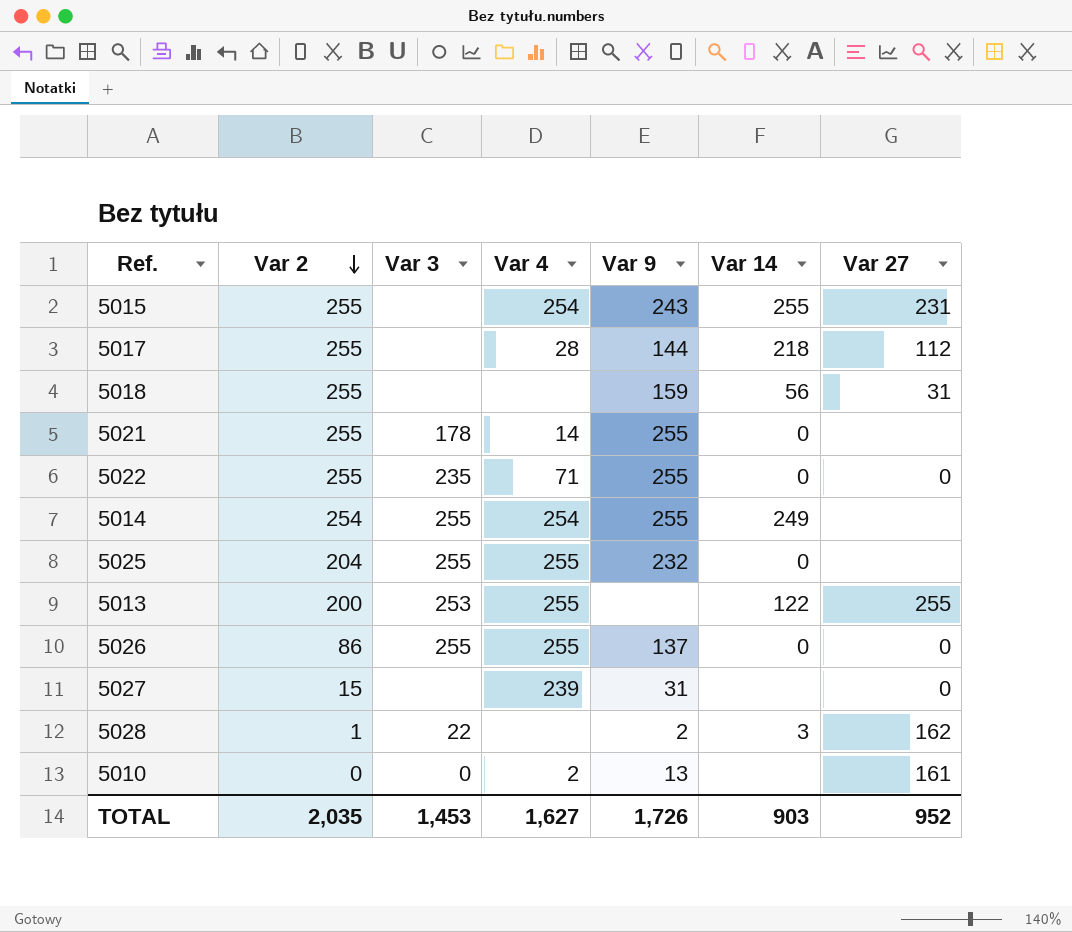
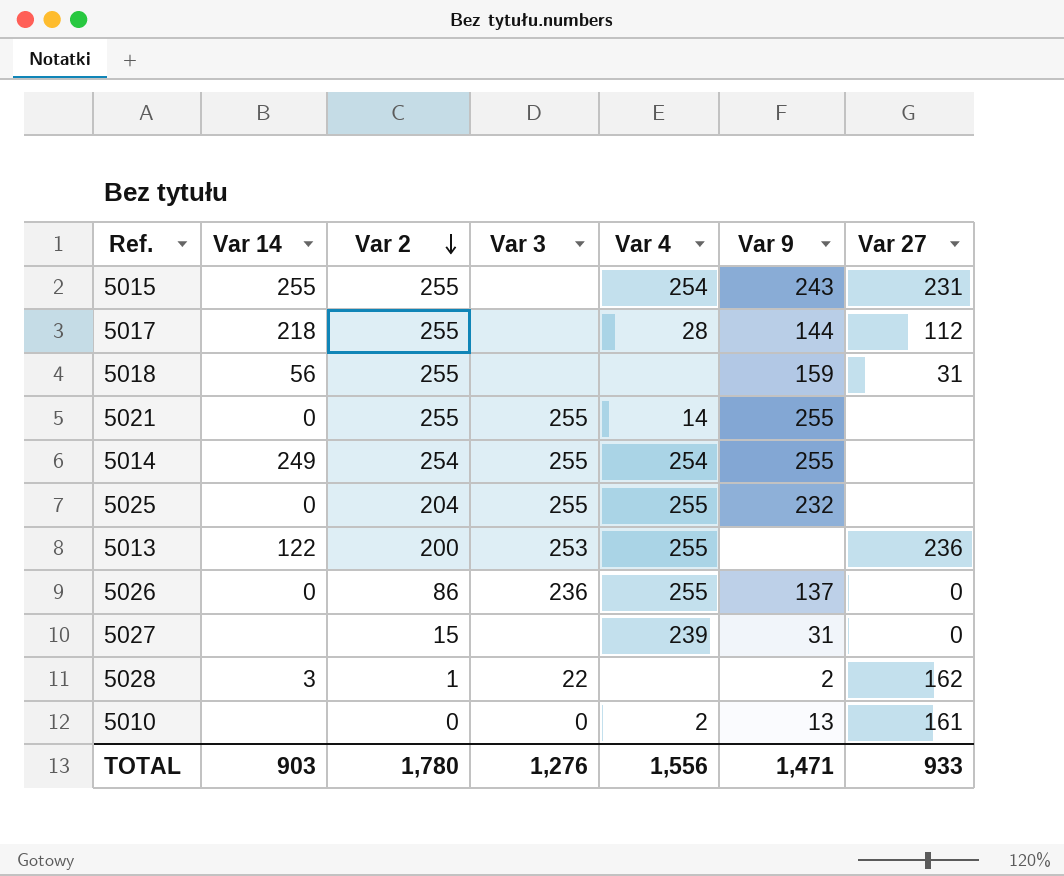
column Var 14 | position: 6 -> 2
row 5022: 255 | 235 | 71 | 255 | 0 | 0 -> none
5021 | Var 3: 178 -> 255
5013 | Var 27: 255 -> 236
5026 | Var 3: 255 -> 236
TOTAL | Var 2: 2,035 -> 1,780
TOTAL | Var 3: 1,453 -> 1,276
TOTAL | Var 4: 1,627 -> 1,556
TOTAL | Var 9: 1,726 -> 1,471
TOTAL | Var 27: 952 -> 933

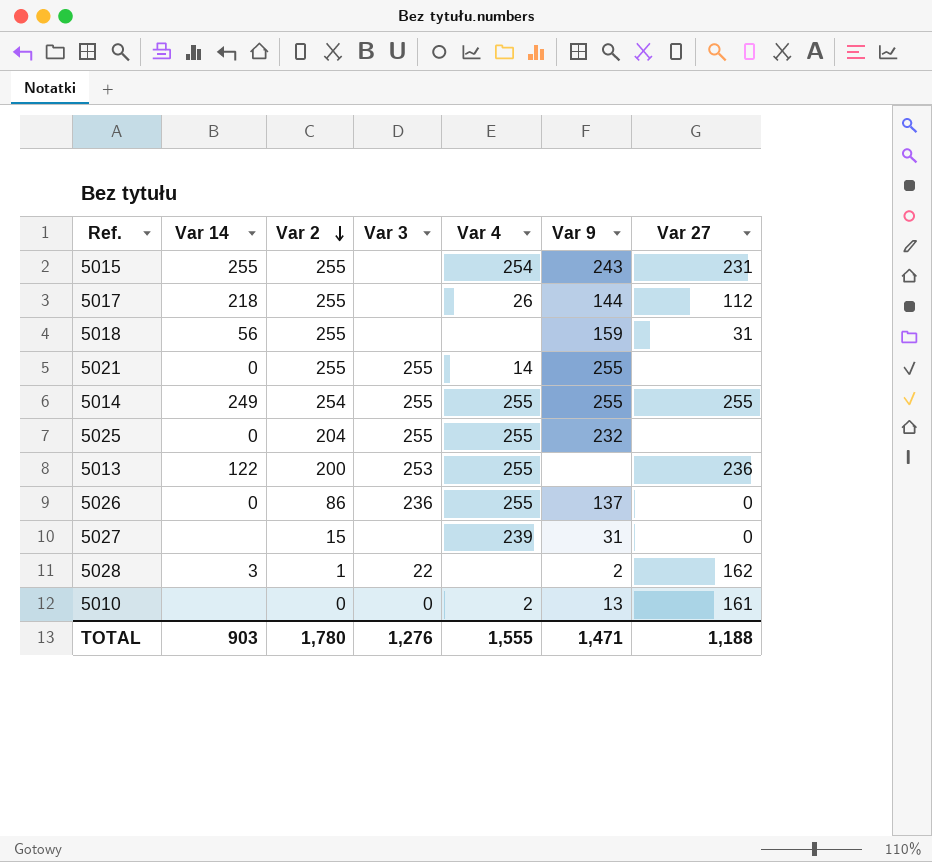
5017 | Var 4: 28 -> 26
5014 | Var 4: 254 -> 255
5014 | Var 27: none -> 255
TOTAL | Var 4: 1,556 -> 1,555
TOTAL | Var 27: 933 -> 1,188

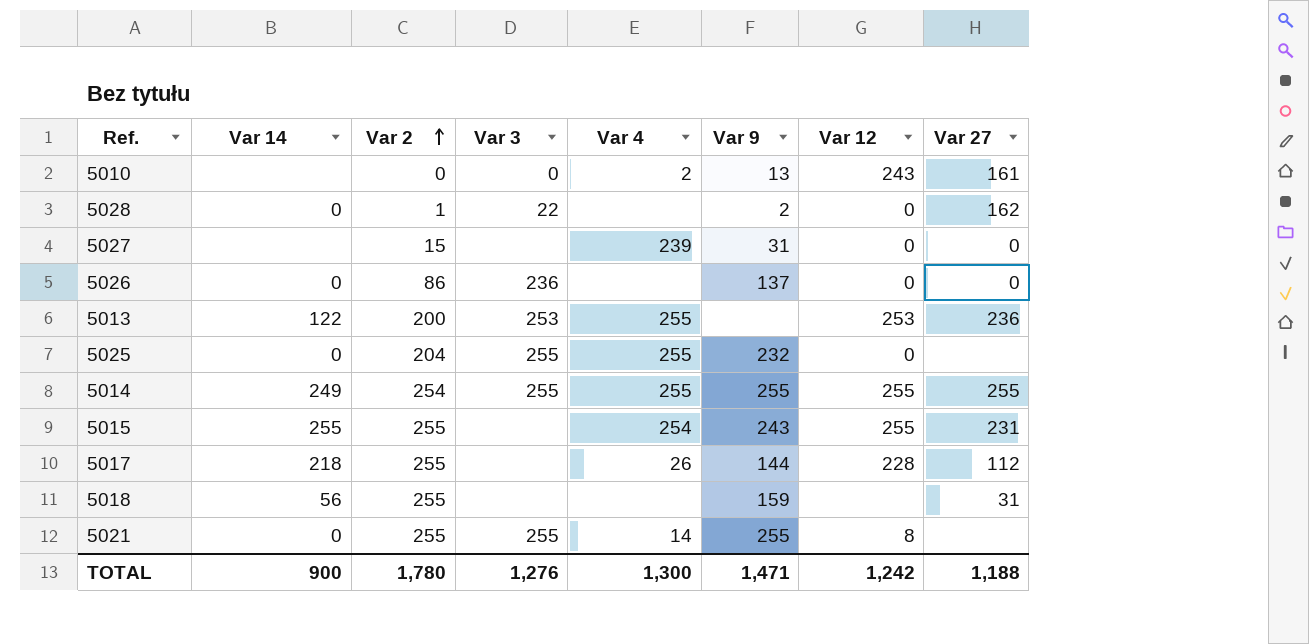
row order: Var 2 descending -> Var 2 ascending
column Var 12 | position: none -> 7
5028 | Var 14: 3 -> 0
5026 | Var 4: 255 -> none
TOTAL | Var 14: 903 -> 900
TOTAL | Var 4: 1,555 -> 1,300

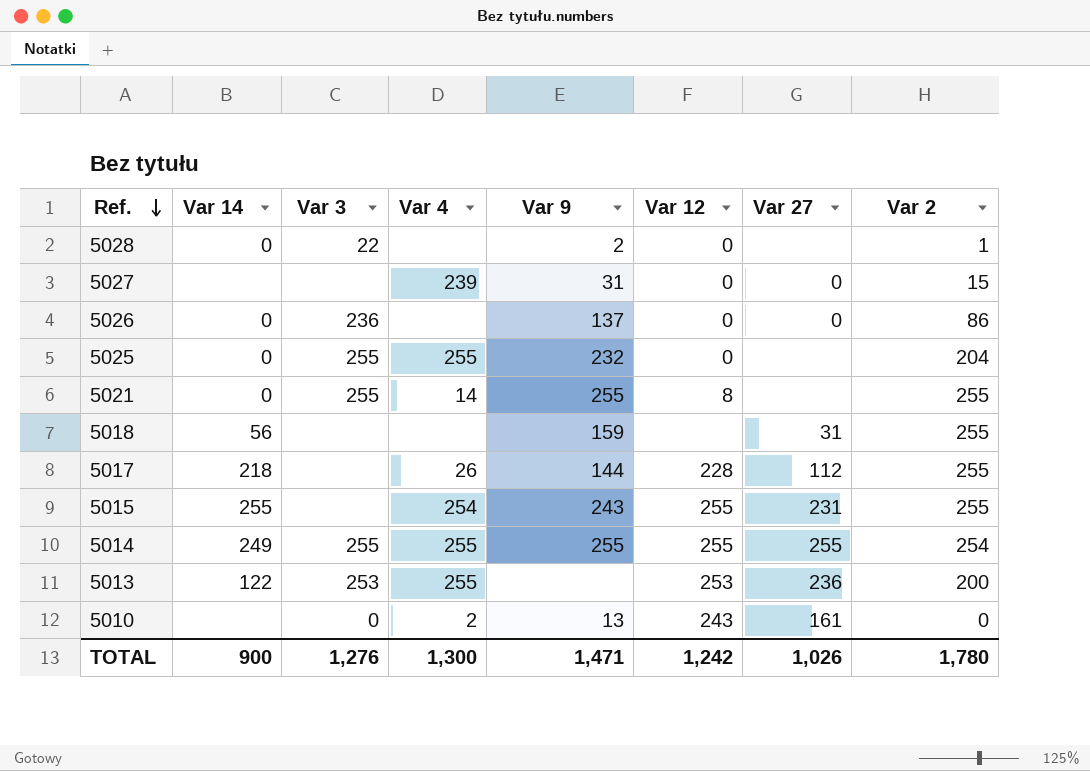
row order: Var 2 ascending -> Ref. descending
column Var 2 | position: 3 -> 8
5028 | Var 27: 162 -> none
TOTAL | Var 27: 1,188 -> 1,026

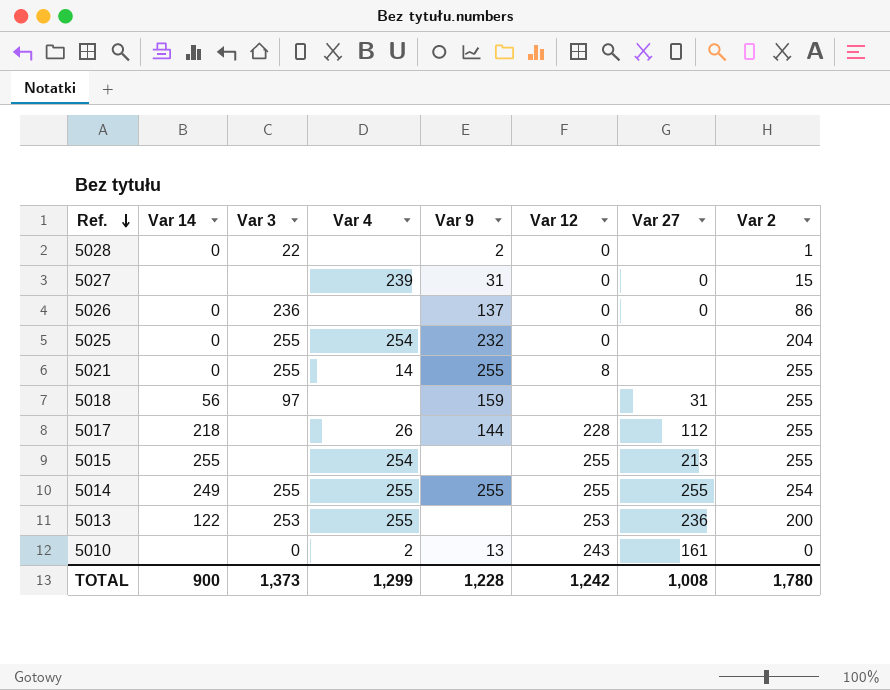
5025 | Var 4: 255 -> 254
5018 | Var 3: none -> 97
5015 | Var 9: 243 -> none
5015 | Var 27: 231 -> 213
TOTAL | Var 3: 1,276 -> 1,373
TOTAL | Var 4: 1,300 -> 1,299
TOTAL | Var 9: 1,471 -> 1,228
TOTAL | Var 27: 1,026 -> 1,008

